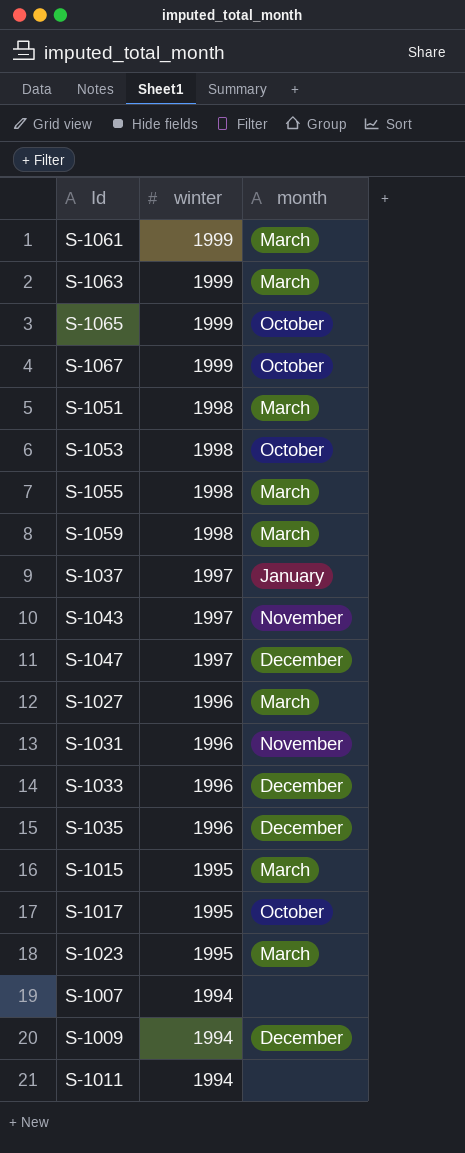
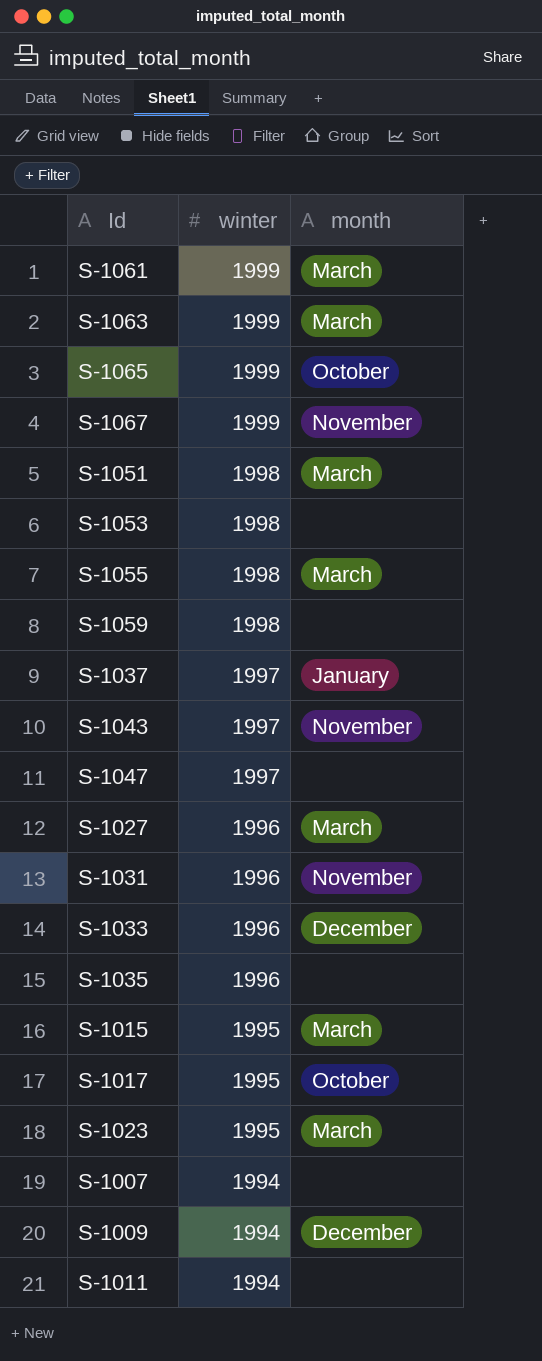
S-1067 | month: October -> November
S-1053 | month: October -> none
S-1059 | month: March -> none
S-1047 | month: December -> none
S-1035 | month: December -> none

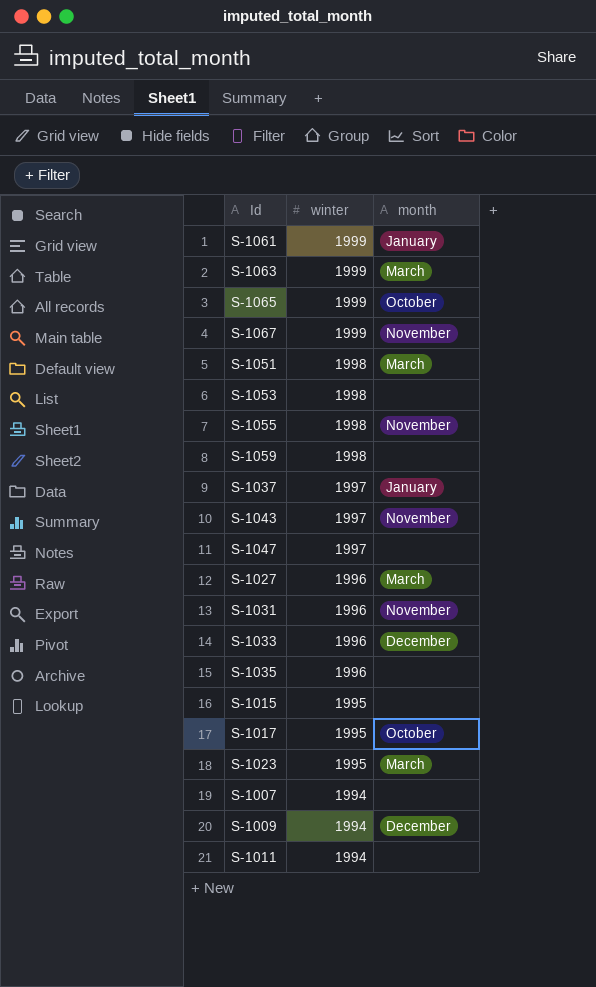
S-1061 | month: March -> January
S-1055 | month: March -> November
S-1015 | month: March -> none

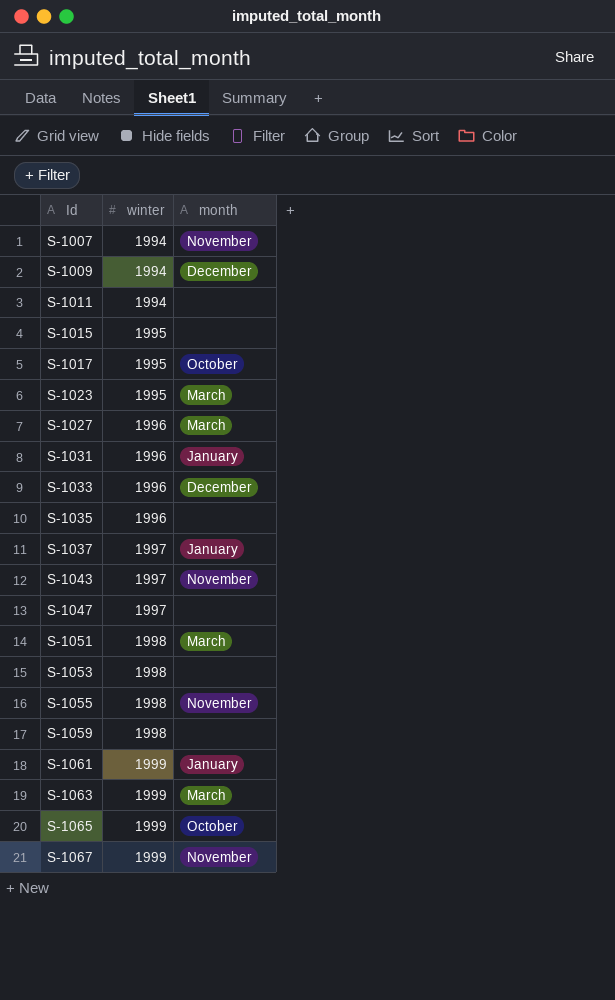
row order: winter descending -> Id ascending
S-1007 | month: none -> November
S-1031 | month: November -> January

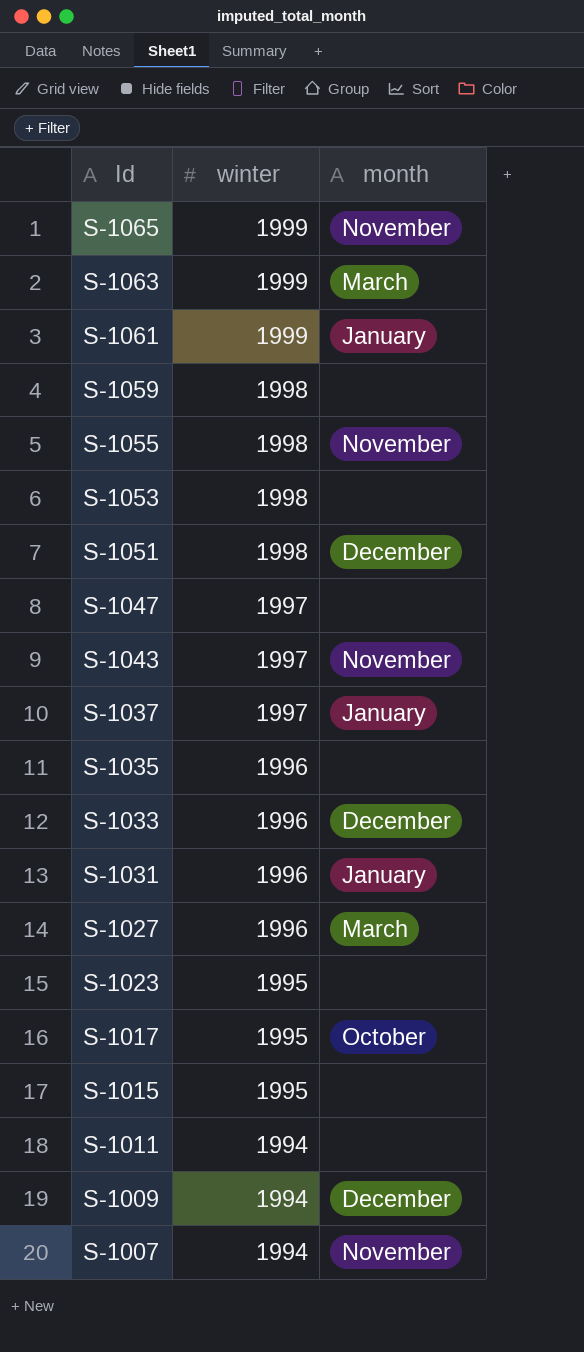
row order: Id ascending -> Id descending
row S-1067: 1999 | November -> none
S-1065 | month: October -> November
S-1051 | month: March -> December
S-1023 | month: March -> none

